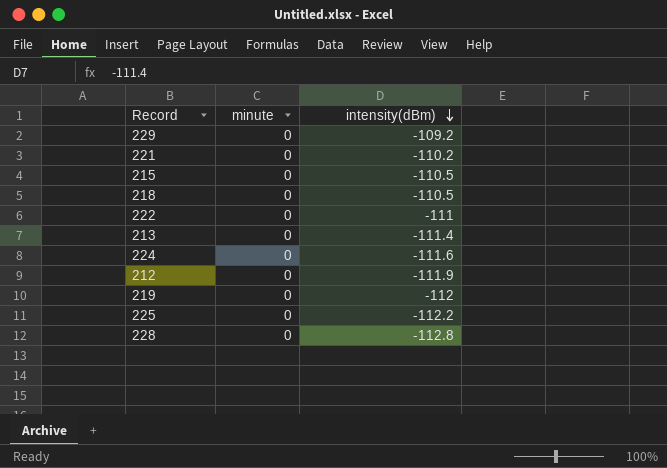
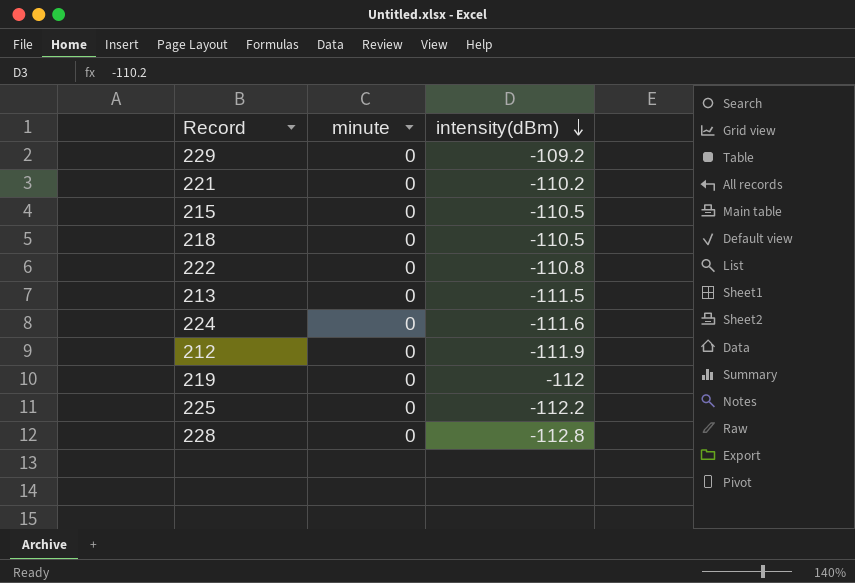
222 | intensity(dBm): -111 -> -110.8
213 | intensity(dBm): -111.4 -> -111.5

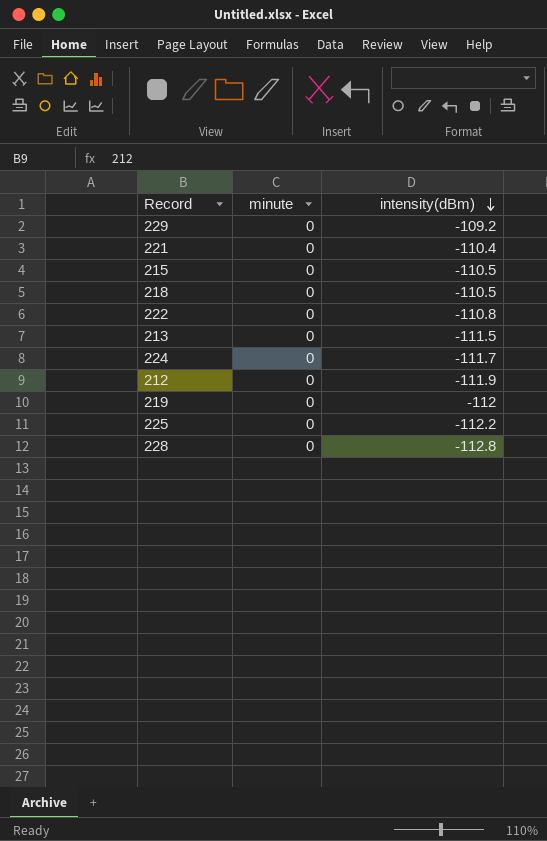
221 | intensity(dBm): -110.2 -> -110.4
224 | intensity(dBm): -111.6 -> -111.7

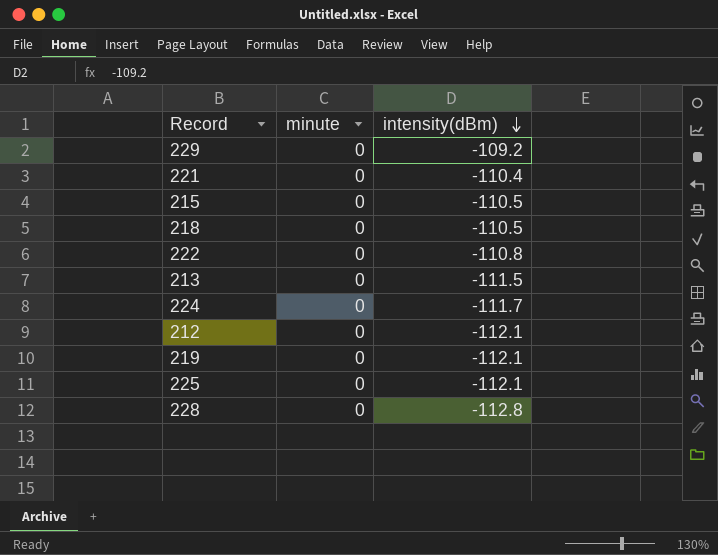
212 | intensity(dBm): -111.9 -> -112.1
219 | intensity(dBm): -112 -> -112.1
225 | intensity(dBm): -112.2 -> -112.1

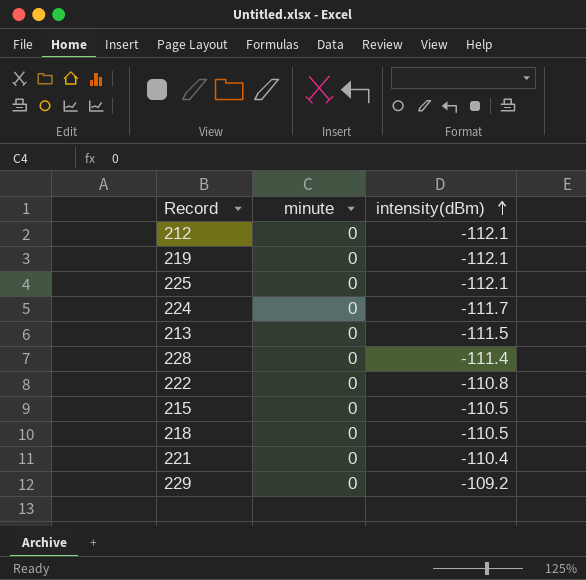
row order: intensity(dBm) descending -> intensity(dBm) ascending
228 | intensity(dBm): -112.8 -> -111.4

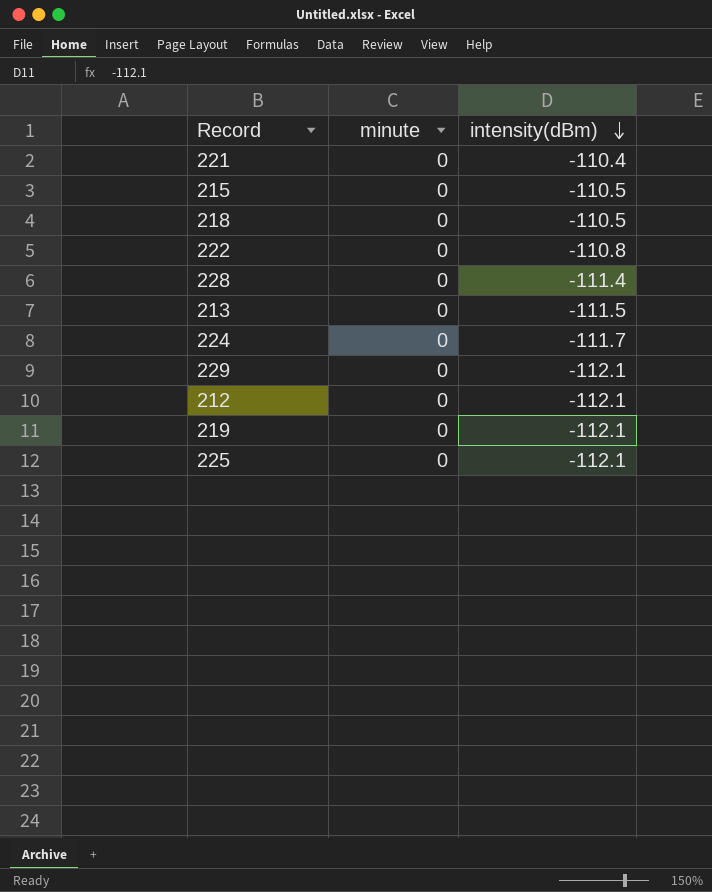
row order: intensity(dBm) ascending -> intensity(dBm) descending
229 | intensity(dBm): -109.2 -> -112.1

